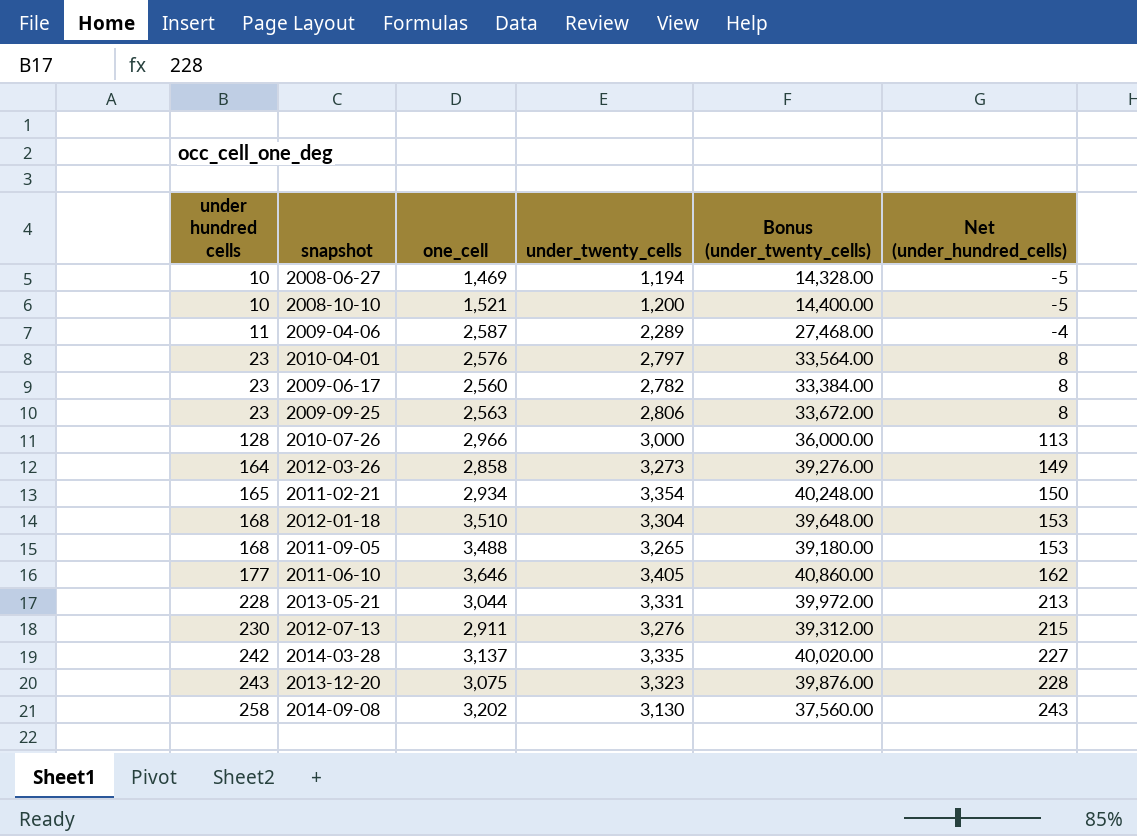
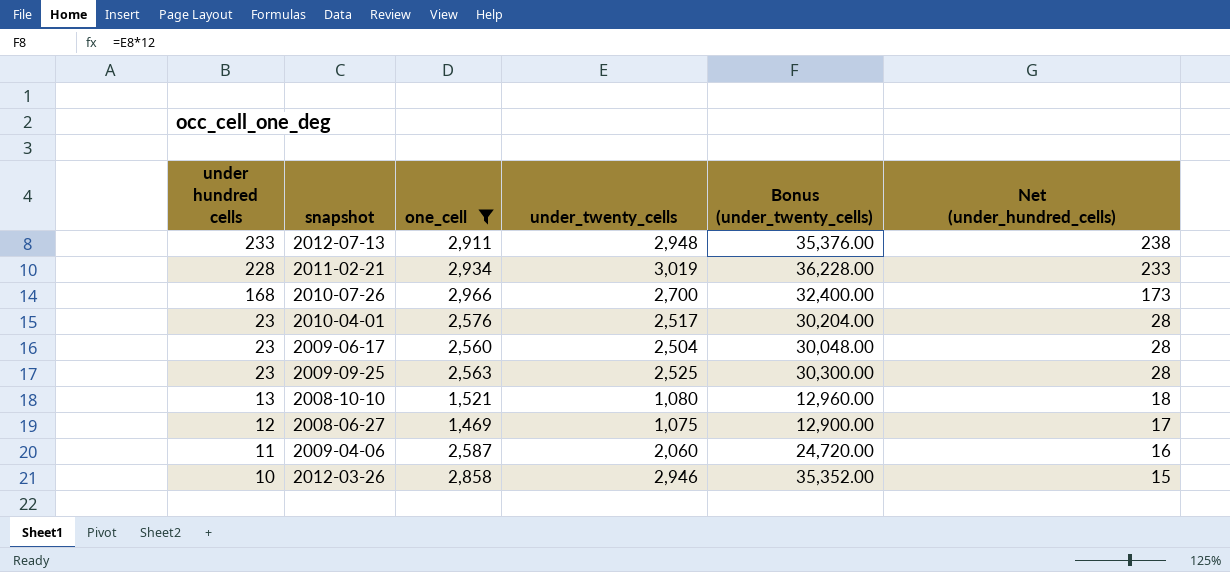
filter: none -> one_cell <= 2,966
row order: under hundred cells ascending -> under hundred cells descending
column Net (under_hundred_cells) | formula: [under hundred cells] - 15 -> [under hundred cells] + 5
2012-07-13 | under hundred cells: 230 -> 233
2012-07-13 | under_twenty_cells: 3,276 -> 2,948
2012-07-13 | Bonus (under_twenty_cells): 39,312.00 -> 35,376.00
2011-02-21 | under hundred cells: 165 -> 228
2011-02-21 | under_twenty_cells: 3,354 -> 3,019
2011-02-21 | Bonus (under_twenty_cells): 40,248.00 -> 36,228.00
2010-07-26 | under hundred cells: 128 -> 168
2010-07-26 | under_twenty_cells: 3,000 -> 2,700
2010-07-26 | Bonus (under_twenty_cells): 36,000.00 -> 32,400.00
2010-04-01 | under_twenty_cells: 2,797 -> 2,517
2010-04-01 | Bonus (under_twenty_cells): 33,564.00 -> 30,204.00
2009-06-17 | under_twenty_cells: 2,782 -> 2,504
2009-06-17 | Bonus (under_twenty_cells): 33,384.00 -> 30,048.00
2009-09-25 | under_twenty_cells: 2,806 -> 2,525
2009-09-25 | Bonus (under_twenty_cells): 33,672.00 -> 30,300.00
2008-10-10 | under hundred cells: 10 -> 13
2008-10-10 | under_twenty_cells: 1,200 -> 1,080
2008-10-10 | Bonus (under_twenty_cells): 14,400.00 -> 12,960.00
2008-06-27 | under hundred cells: 10 -> 12
2008-06-27 | under_twenty_cells: 1,194 -> 1,075
2008-06-27 | Bonus (under_twenty_cells): 14,328.00 -> 12,900.00
2009-04-06 | under_twenty_cells: 2,289 -> 2,060
2009-04-06 | Bonus (under_twenty_cells): 27,468.00 -> 24,720.00
2012-03-26 | under hundred cells: 164 -> 10
2012-03-26 | under_twenty_cells: 3,273 -> 2,946
2012-03-26 | Bonus (under_twenty_cells): 39,276.00 -> 35,352.00

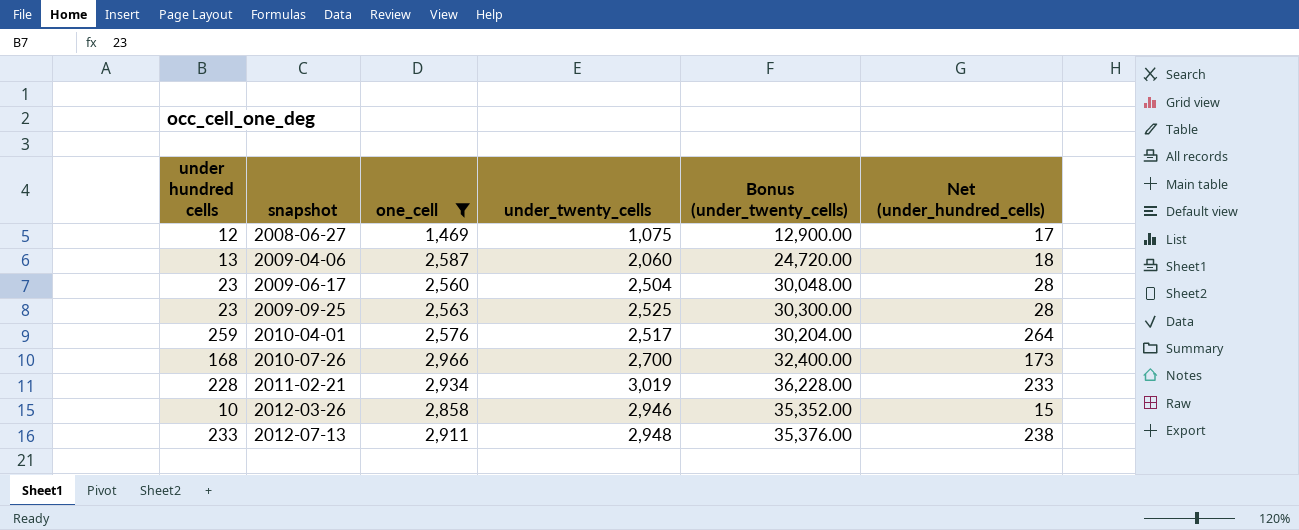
row order: under hundred cells descending -> snapshot ascending
row 2008-10-10: 13 | 1,521 | 1,080 | 12,960.00 | 18 -> none
2009-04-06 | under hundred cells: 11 -> 13
2009-04-06 | Net (under_hundred_cells): 16 -> 18
2010-04-01 | under hundred cells: 23 -> 259
2010-04-01 | Net (under_hundred_cells): 28 -> 264

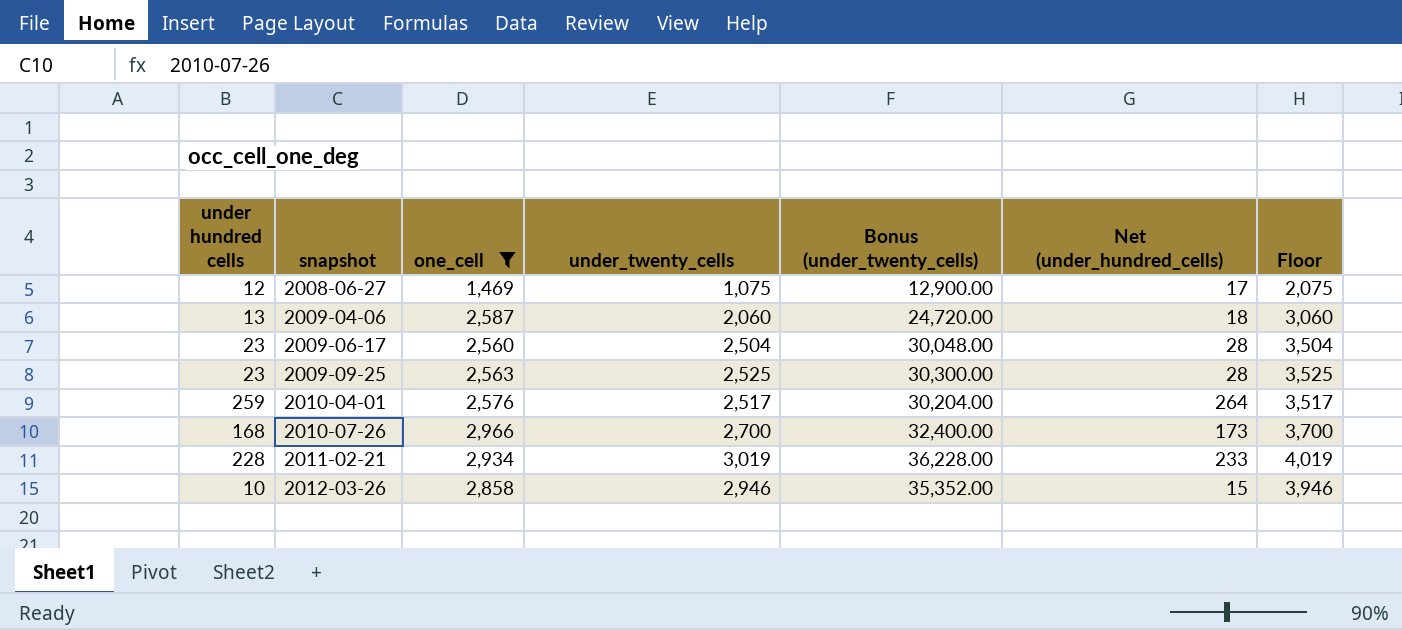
column Floor | formula: none -> [under_twenty_cells] + 1000
row 2012-07-13: 233 | 2,911 | 2,948 | 35,376.00 | 238 -> none

